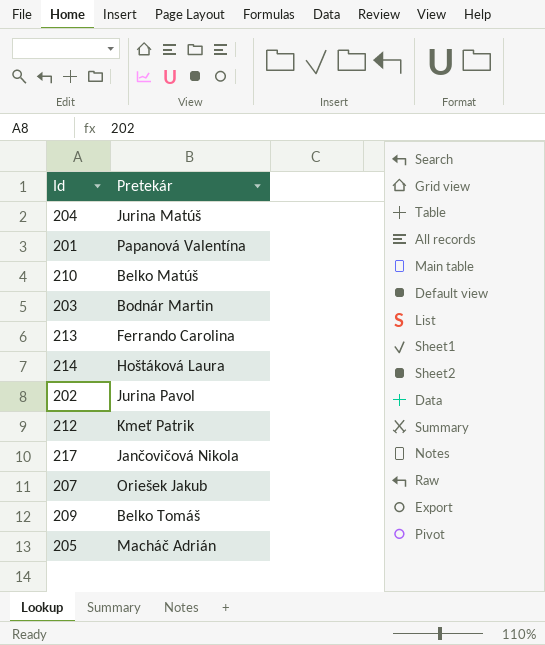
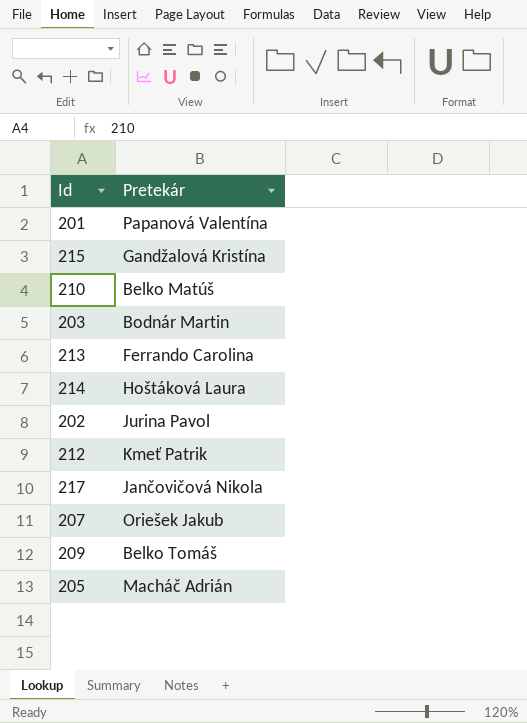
row 204: Jurina Matúš -> none
row 215: none -> Gandžalová Kristína

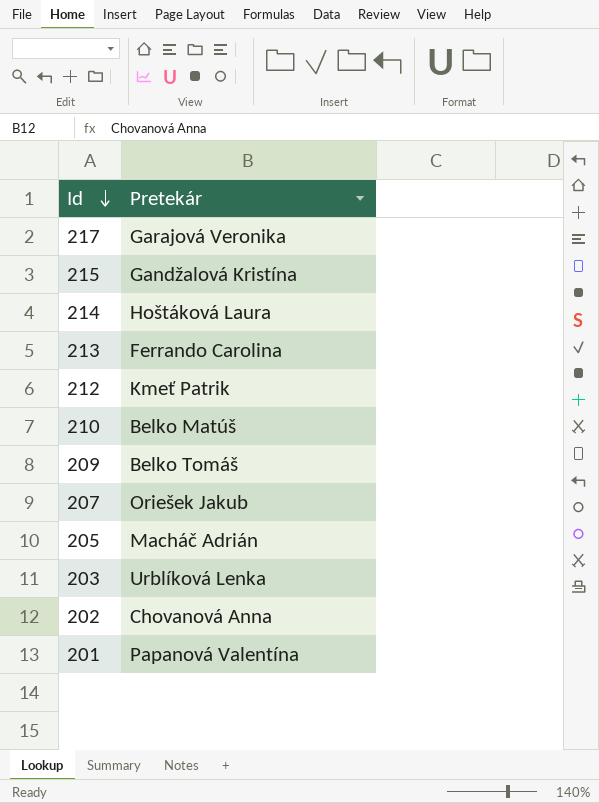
row order: none -> Id descending
217 | Pretekár: Jančovičová Nikola -> Garajová Veronika
203 | Pretekár: Bodnár Martin -> Urblíková Lenka
202 | Pretekár: Jurina Pavol -> Chovanová Anna

